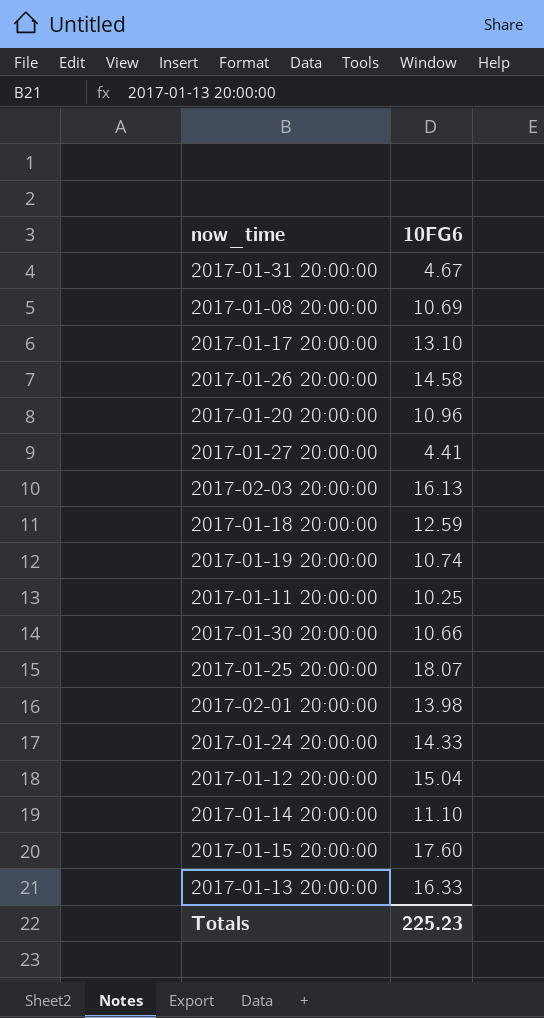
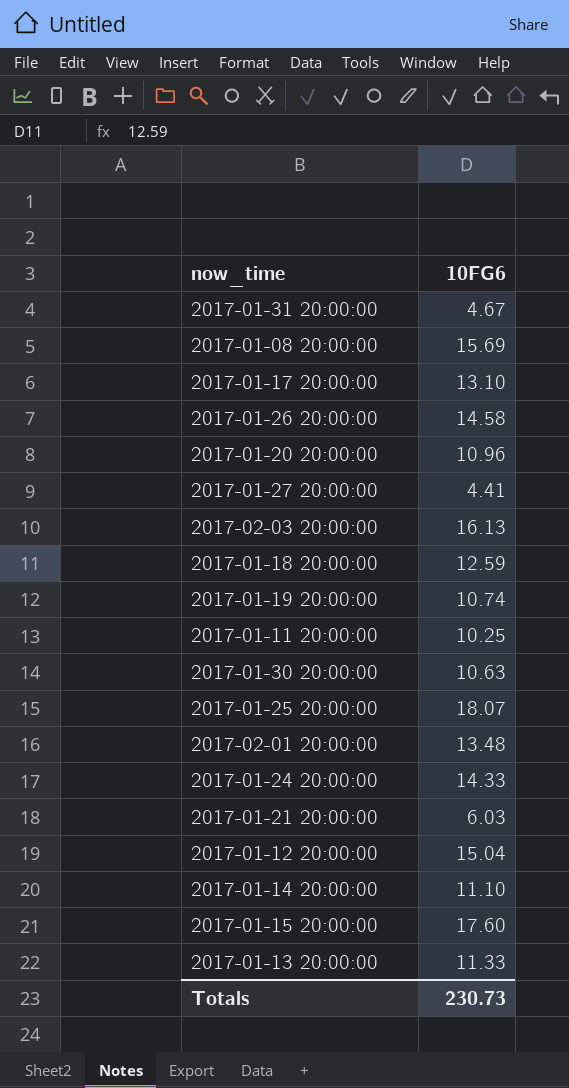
2017-01-08 20:00:00 | 10FG6: 10.69 -> 15.69
2017-01-30 20:00:00 | 10FG6: 10.66 -> 10.63
2017-02-01 20:00:00 | 10FG6: 13.98 -> 13.48
row 2017-01-21 20:00:00: none -> 6.03
2017-01-13 20:00:00 | 10FG6: 16.33 -> 11.33
Totals | 10FG6: 225.23 -> 230.73

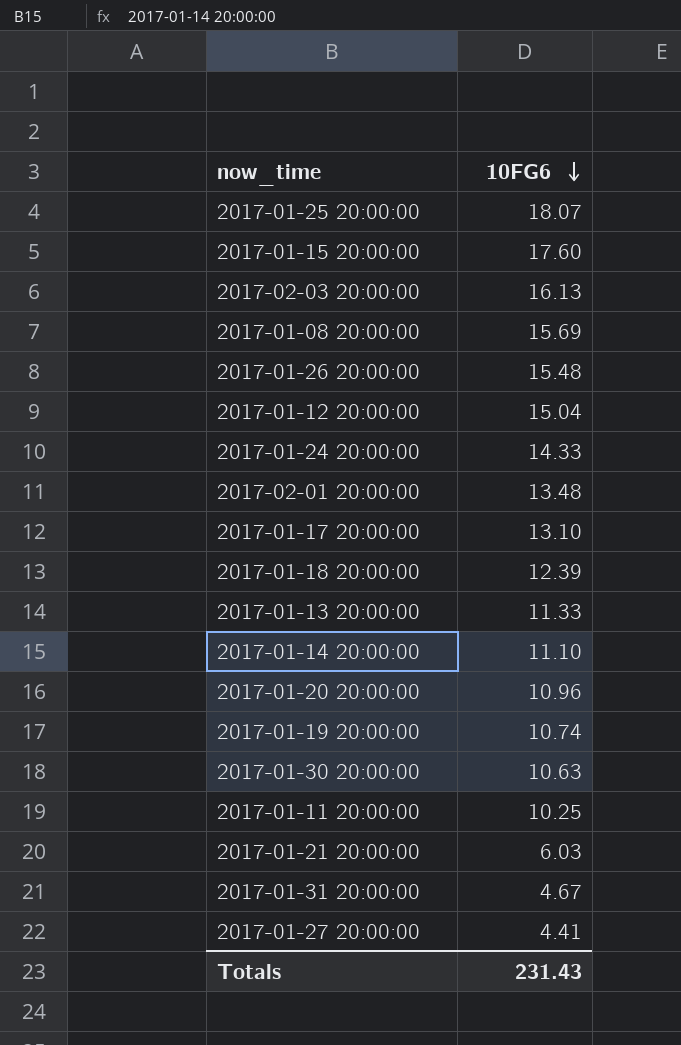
row order: none -> 10FG6 descending
2017-01-26 20:00:00 | 10FG6: 14.58 -> 15.48
2017-01-18 20:00:00 | 10FG6: 12.59 -> 12.39
Totals | 10FG6: 230.73 -> 231.43

